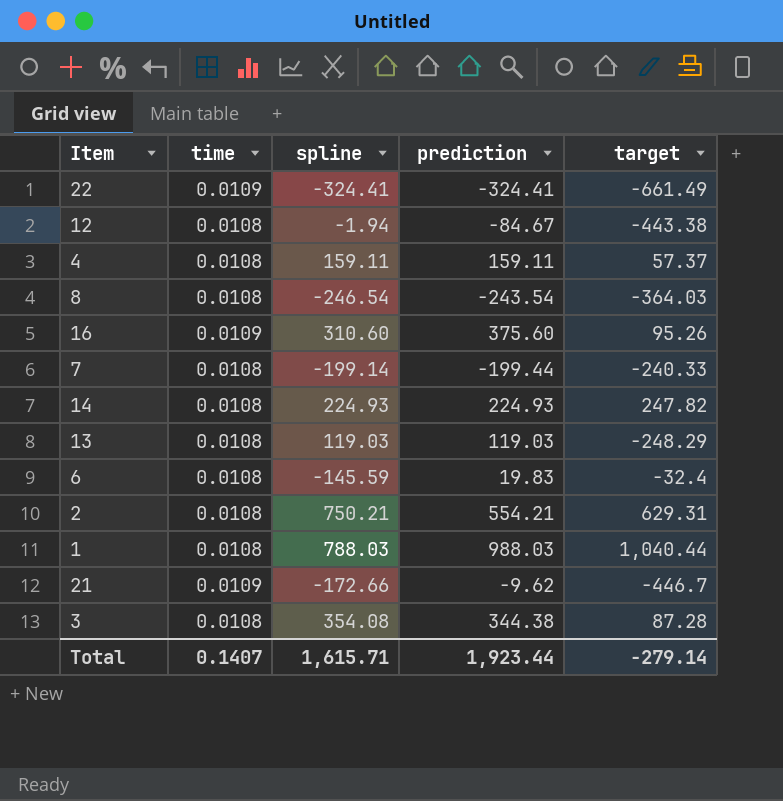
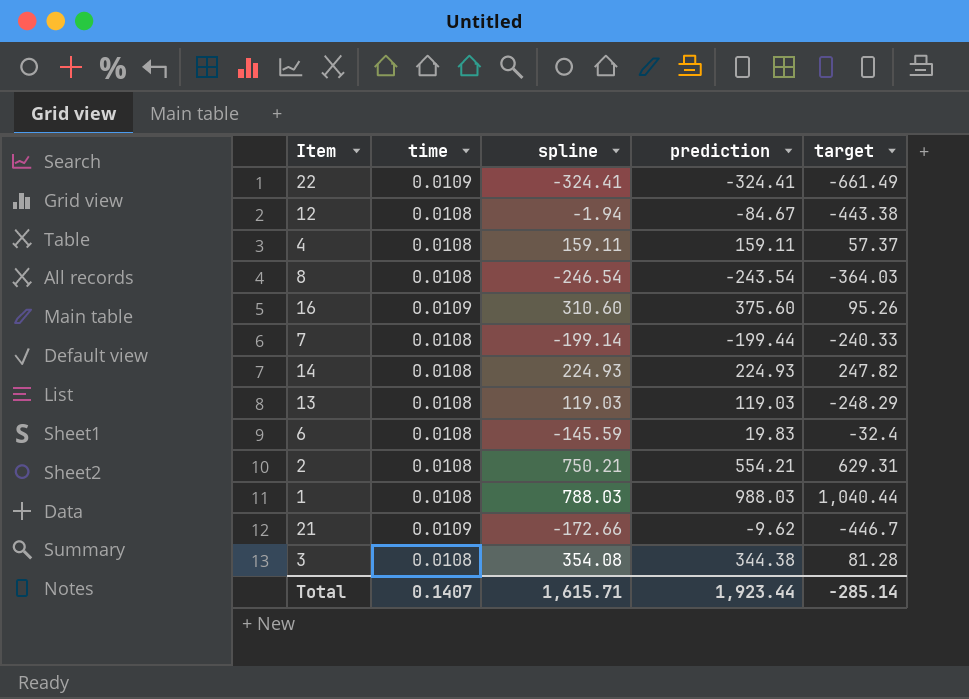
3 | target: 87.28 -> 81.28
Total | target: -279.14 -> -285.14

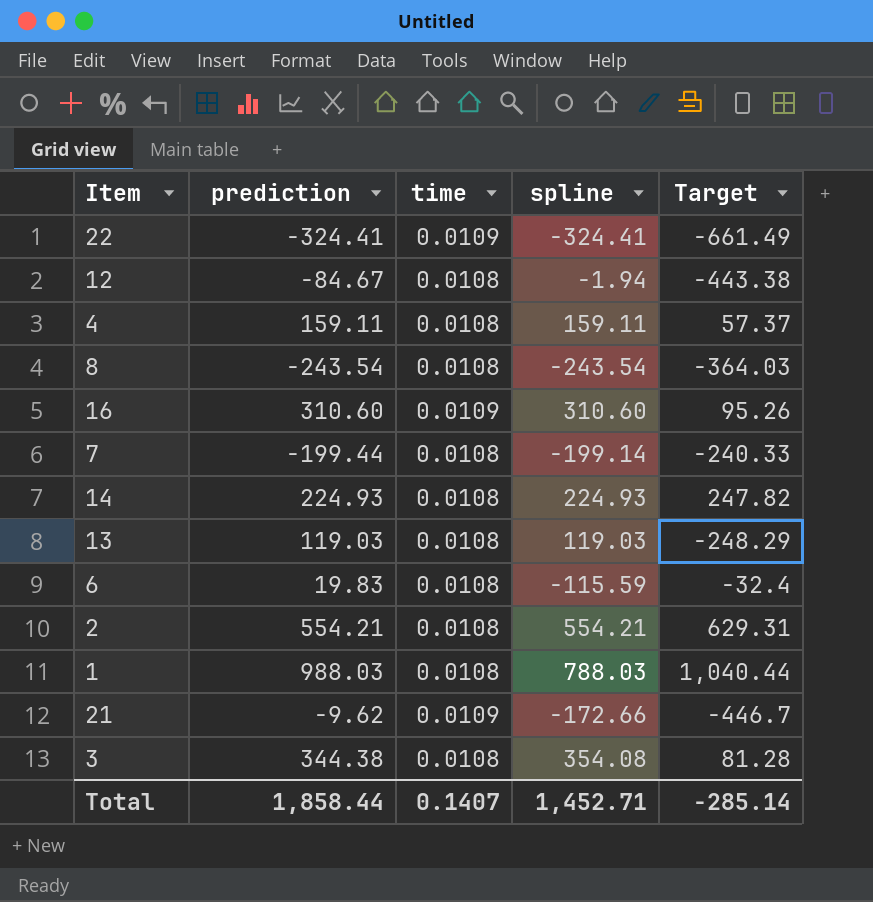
column prediction | position: 4 -> 2
column name: target -> Target
8 | spline: -246.54 -> -243.54
16 | prediction: 375.60 -> 310.60
6 | spline: -145.59 -> -115.59
2 | spline: 750.21 -> 554.21
Total | prediction: 1,923.44 -> 1,858.44
Total | spline: 1,615.71 -> 1,452.71

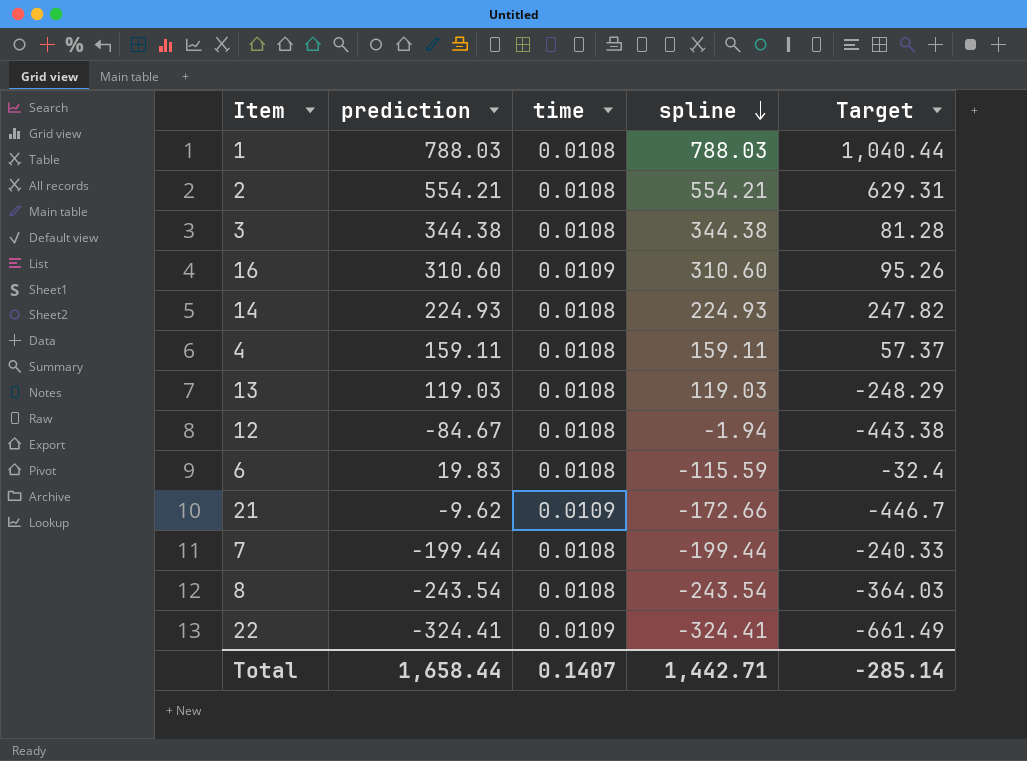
row order: none -> spline descending
1 | prediction: 988.03 -> 788.03
3 | spline: 354.08 -> 344.38
7 | spline: -199.14 -> -199.44
Total | prediction: 1,858.44 -> 1,658.44
Total | spline: 1,452.71 -> 1,442.71

